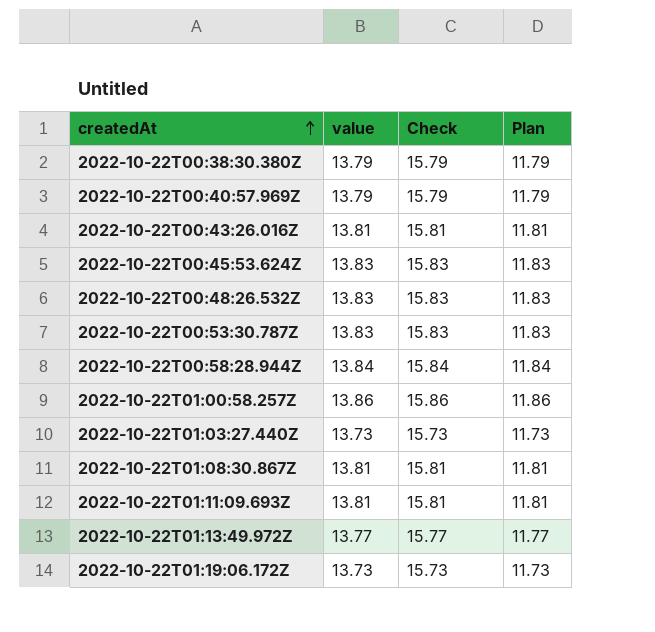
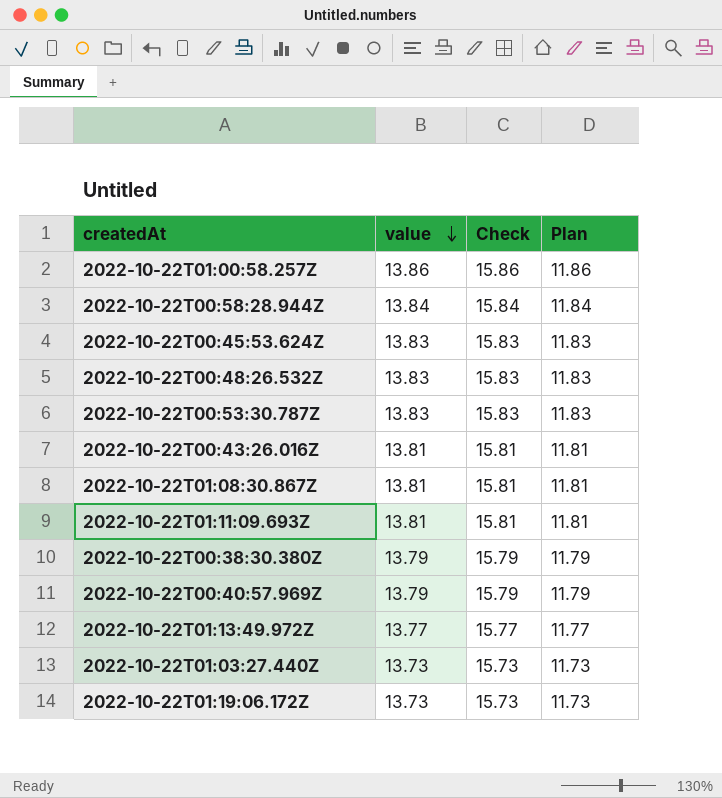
row order: createdAt ascending -> value descending

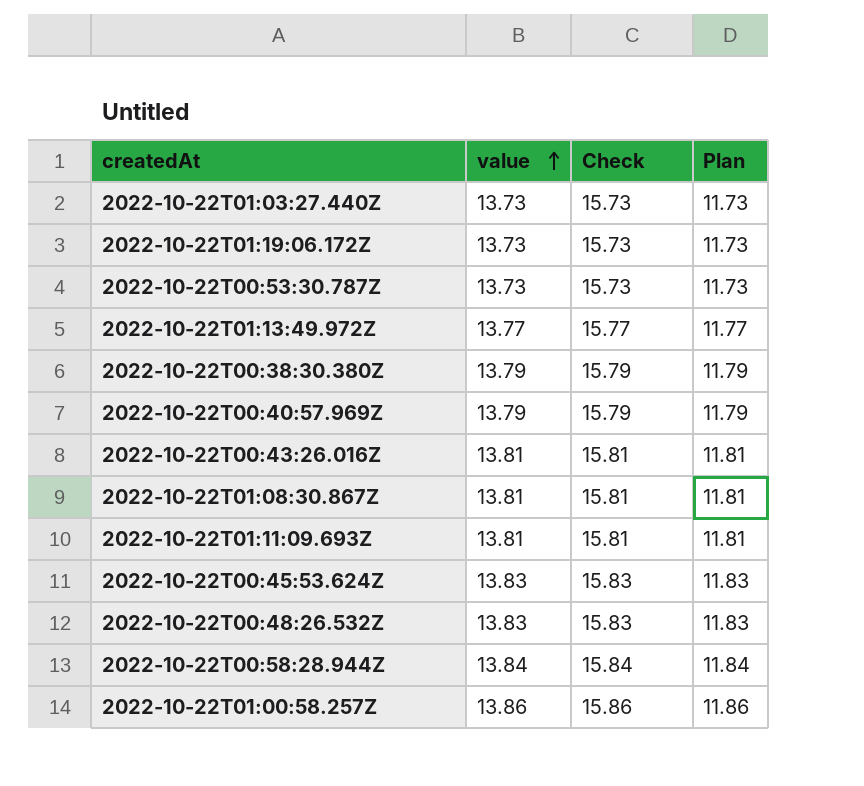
row order: value descending -> value ascending
2022-10-22T00:53:30.787Z | value: 13.83 -> 13.73
2022-10-22T00:53:30.787Z | Check: 15.83 -> 15.73
2022-10-22T00:53:30.787Z | Plan: 11.83 -> 11.73

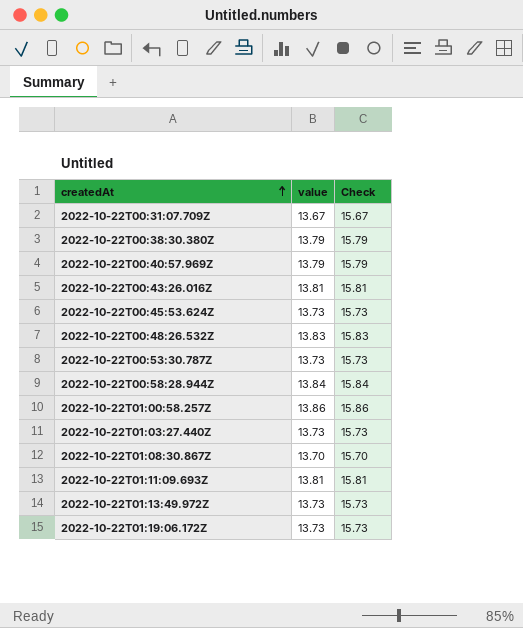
row order: value ascending -> createdAt ascending
column Plan | formula: [value] - 2 -> none
row 2022-10-22T00:31:07.709Z: none -> 13.67 | 15.67
2022-10-22T00:45:53.624Z | value: 13.83 -> 13.73
2022-10-22T00:45:53.624Z | Check: 15.83 -> 15.73
2022-10-22T01:08:30.867Z | value: 13.81 -> 13.70
2022-10-22T01:08:30.867Z | Check: 15.81 -> 15.70
2022-10-22T01:13:49.972Z | value: 13.77 -> 13.73
2022-10-22T01:13:49.972Z | Check: 15.77 -> 15.73

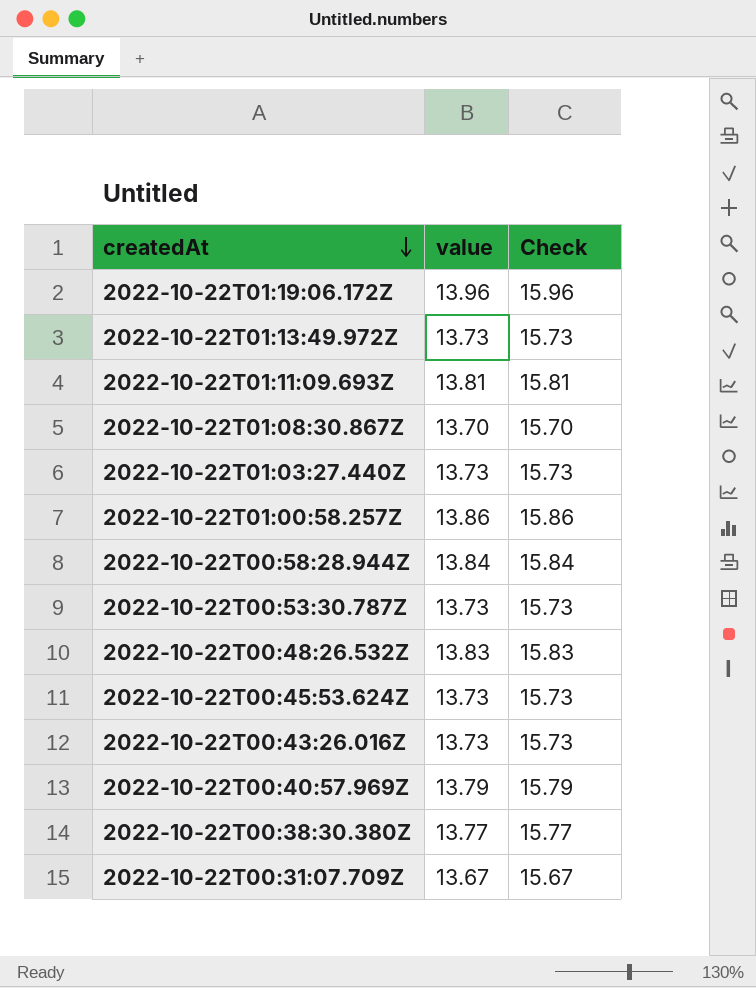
row order: createdAt ascending -> createdAt descending
2022-10-22T01:19:06.172Z | value: 13.73 -> 13.96
2022-10-22T01:19:06.172Z | Check: 15.73 -> 15.96
2022-10-22T00:43:26.016Z | value: 13.81 -> 13.73
2022-10-22T00:43:26.016Z | Check: 15.81 -> 15.73
2022-10-22T00:38:30.380Z | value: 13.79 -> 13.77
2022-10-22T00:38:30.380Z | Check: 15.79 -> 15.77

